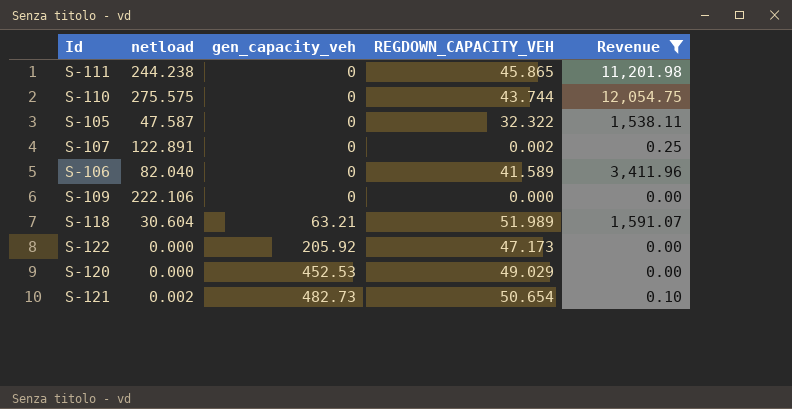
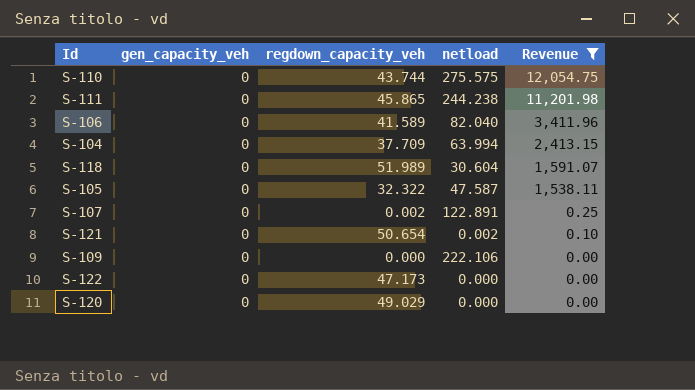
row order: gen_capacity_veh ascending -> Revenue descending
column name: REGDOWN_CAPACITY_VEH -> regdown_capacity_veh
column netload | position: 2 -> 4
row S-104: none -> 0 | 37.709 | 63.994 | 2,413.15
S-118 | gen_capacity_veh: 63.21 -> 0
S-121 | gen_capacity_veh: 482.73 -> 0
S-122 | gen_capacity_veh: 205.92 -> 0
S-120 | gen_capacity_veh: 452.53 -> 0

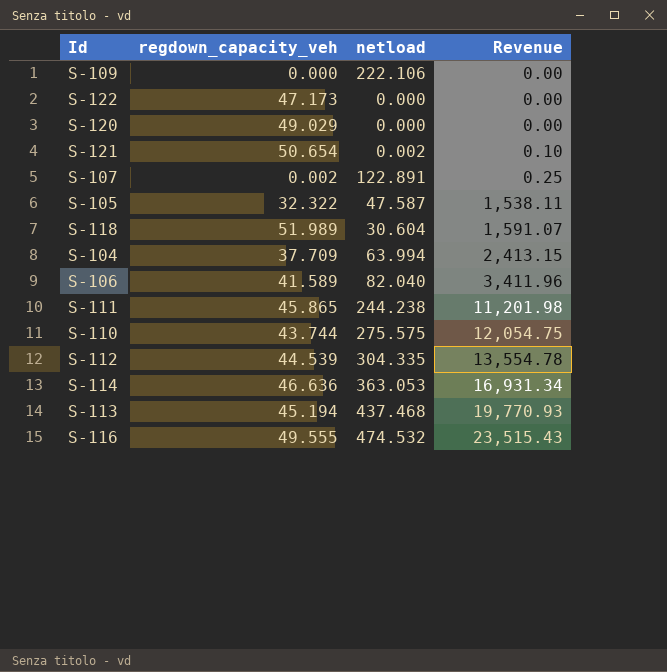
filter: Revenue <= 12,054.75 -> none
row order: Revenue descending -> Revenue ascending
column gen_capacity_veh | position: 2 -> none

